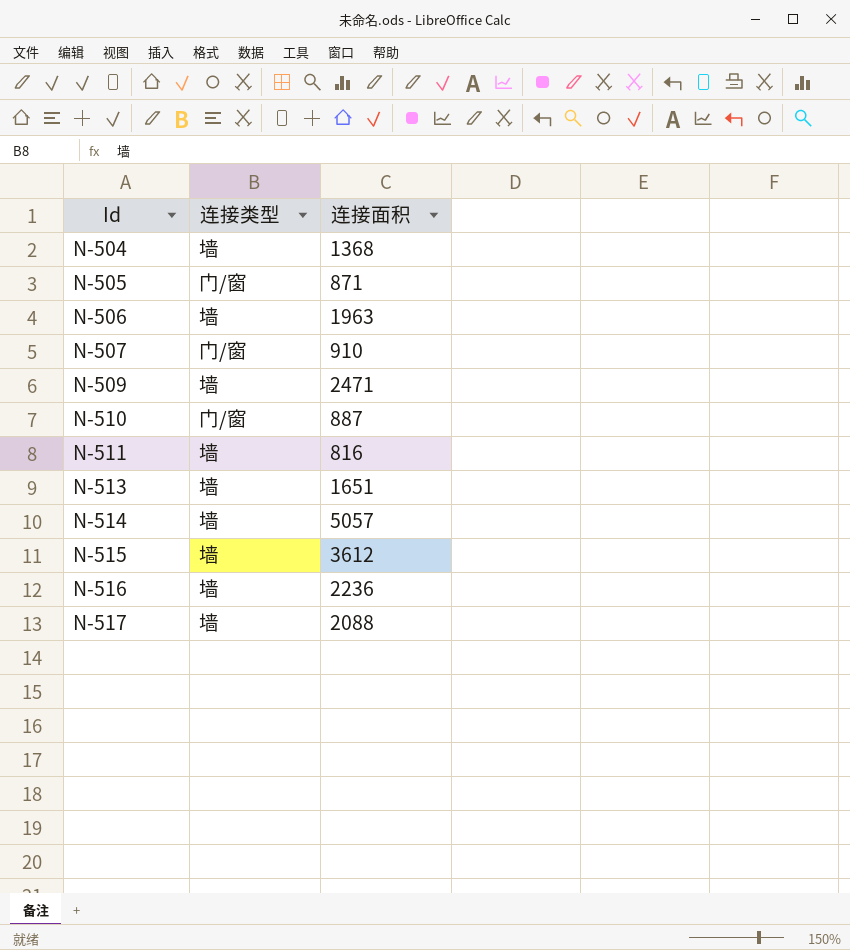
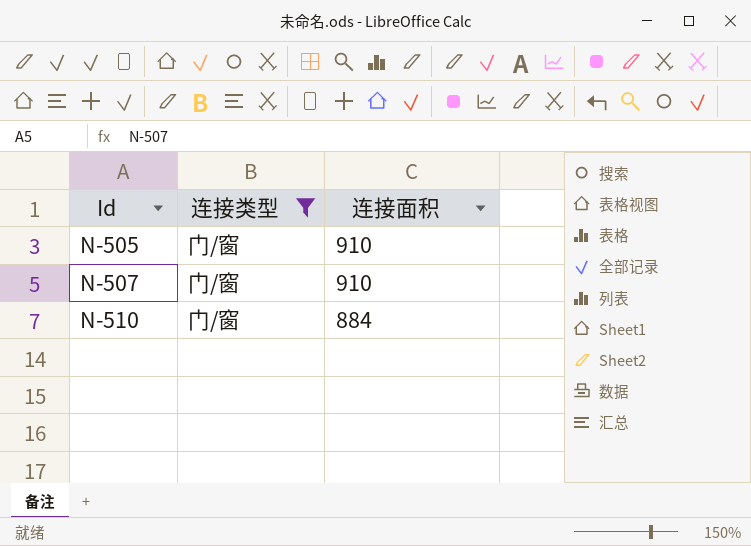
filter: none -> 连接类型 = 门/窗
N-505 | 连接面积: 871 -> 910
N-510 | 连接面积: 887 -> 884

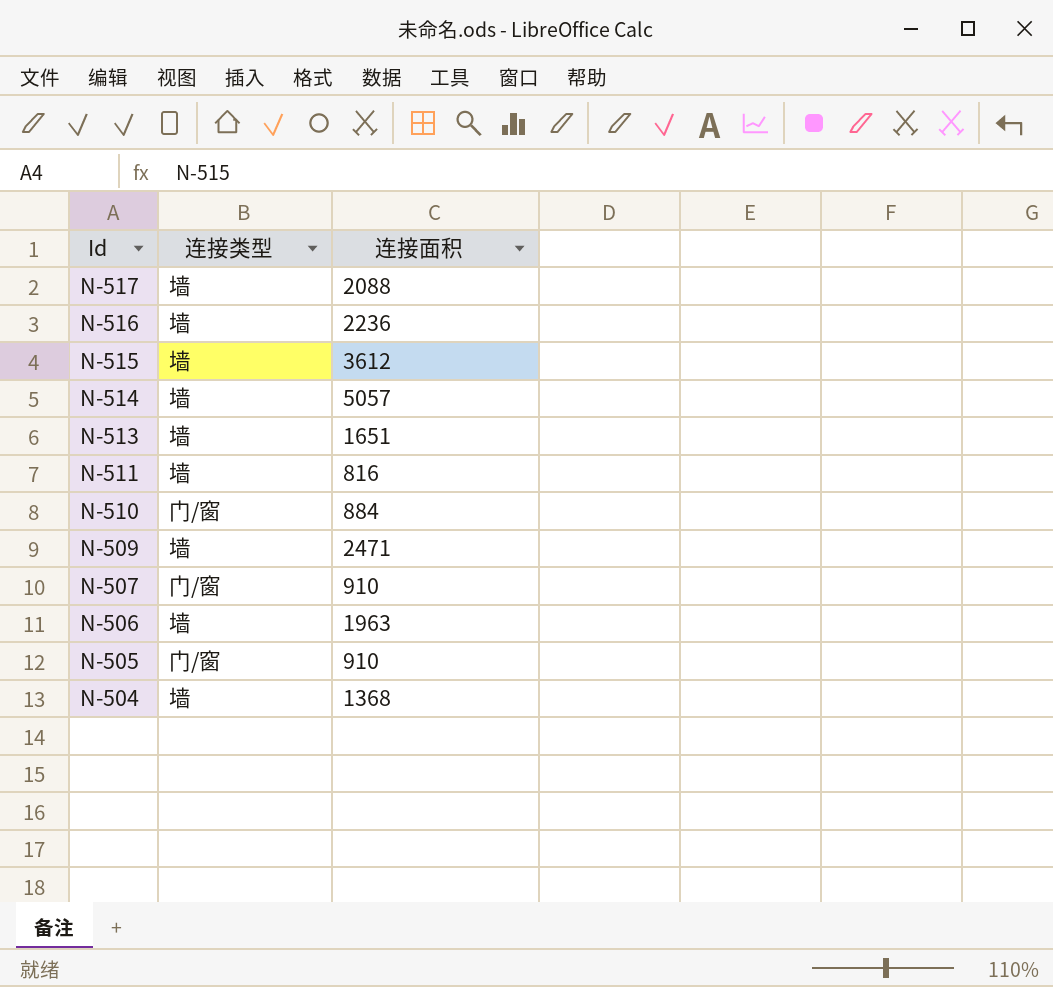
filter: 连接类型 = 门/窗 -> none
row order: Id ascending -> Id descending

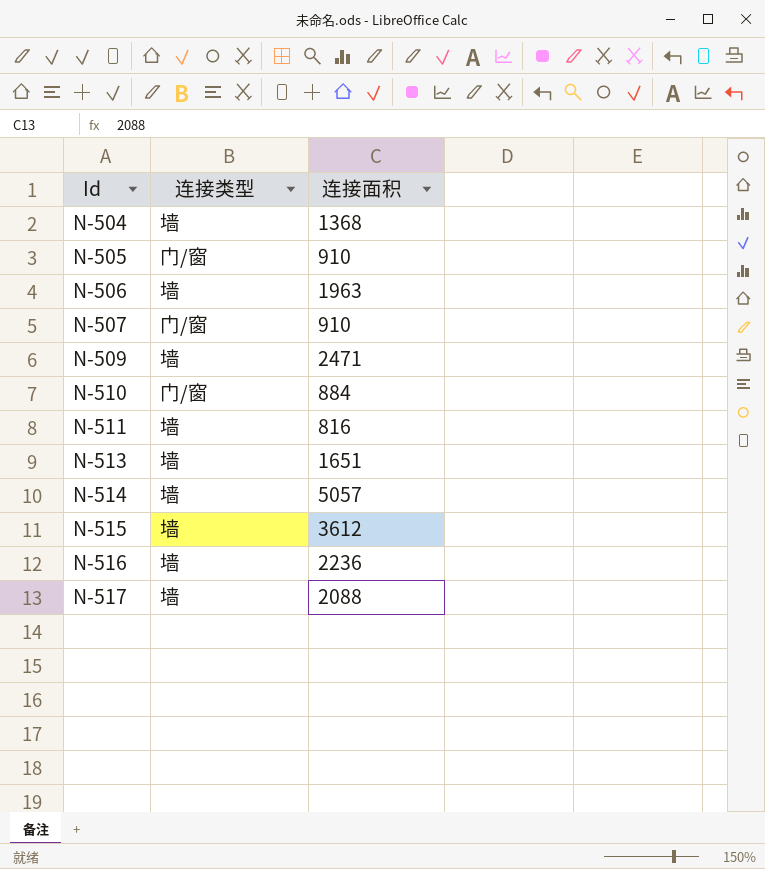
row order: Id descending -> Id ascending

